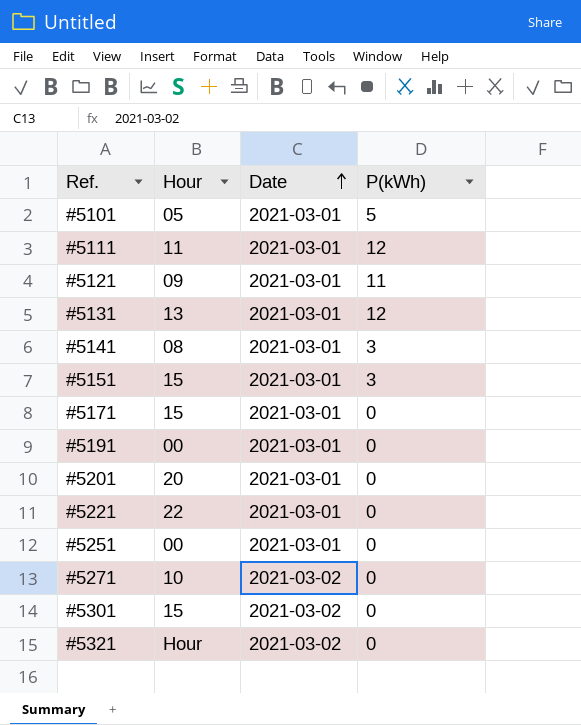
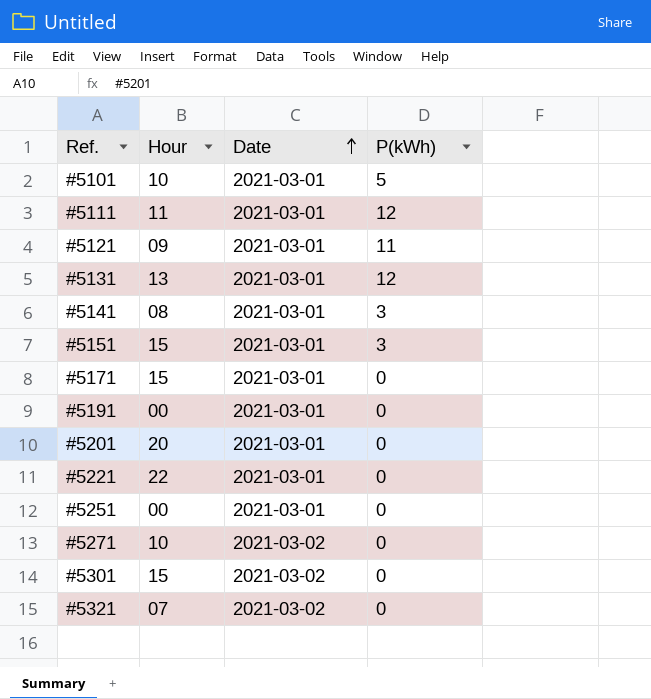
#5101 | Hour: 05 -> 10
#5321 | Hour: Hour -> 07

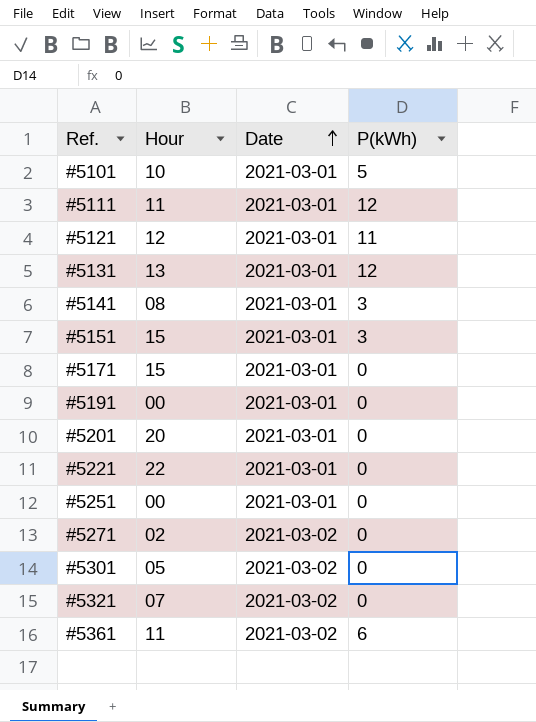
#5121 | Hour: 09 -> 12
#5271 | Hour: 10 -> 02
#5301 | Hour: 15 -> 05
row #5361: none -> 11 | 2021-03-02 | 6

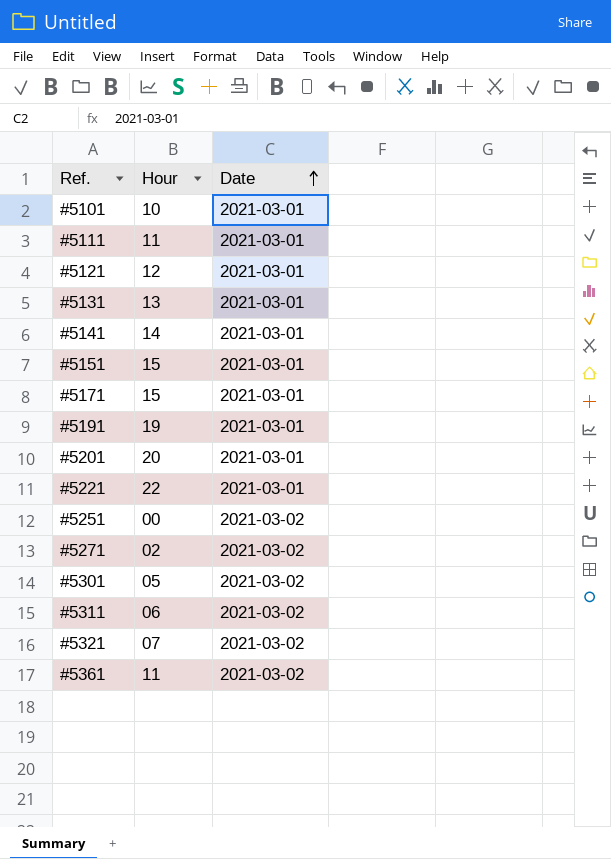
column P(kWh) | position: 4 -> none
#5141 | Hour: 08 -> 14
#5191 | Hour: 00 -> 19
#5251 | Date: 2021-03-01 -> 2021-03-02
row #5311: none -> 06 | 2021-03-02

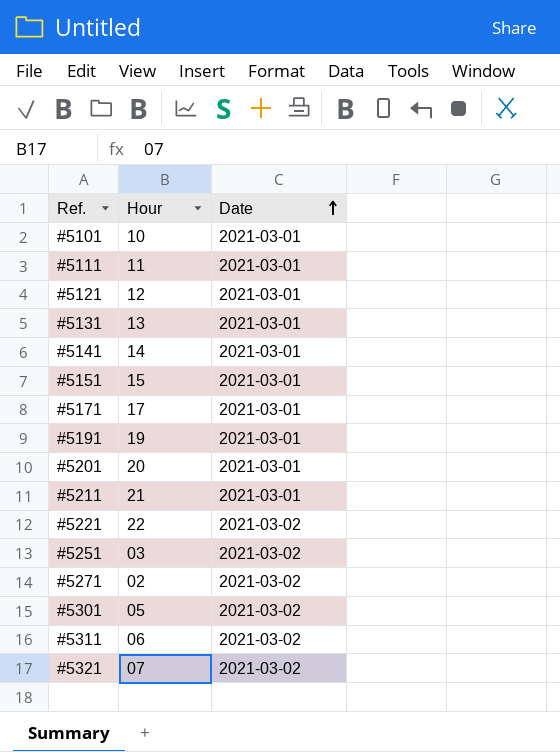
row #5361: 11 | 2021-03-02 -> none
#5171 | Hour: 15 -> 17
row #5211: none -> 21 | 2021-03-01
#5221 | Date: 2021-03-01 -> 2021-03-02
#5251 | Hour: 00 -> 03

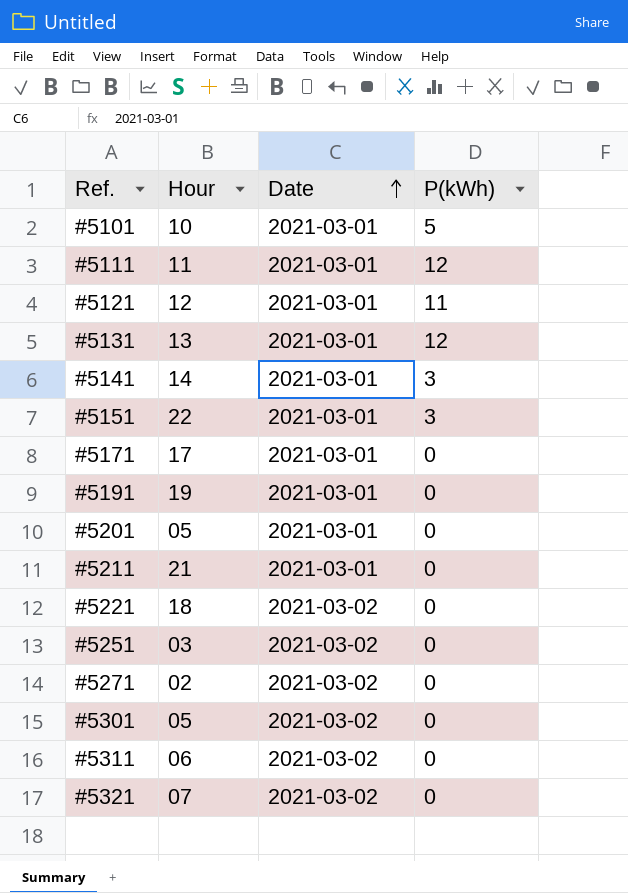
column P(kWh) | position: none -> 4
#5151 | Hour: 15 -> 22
#5201 | Hour: 20 -> 05
#5221 | Hour: 22 -> 18

